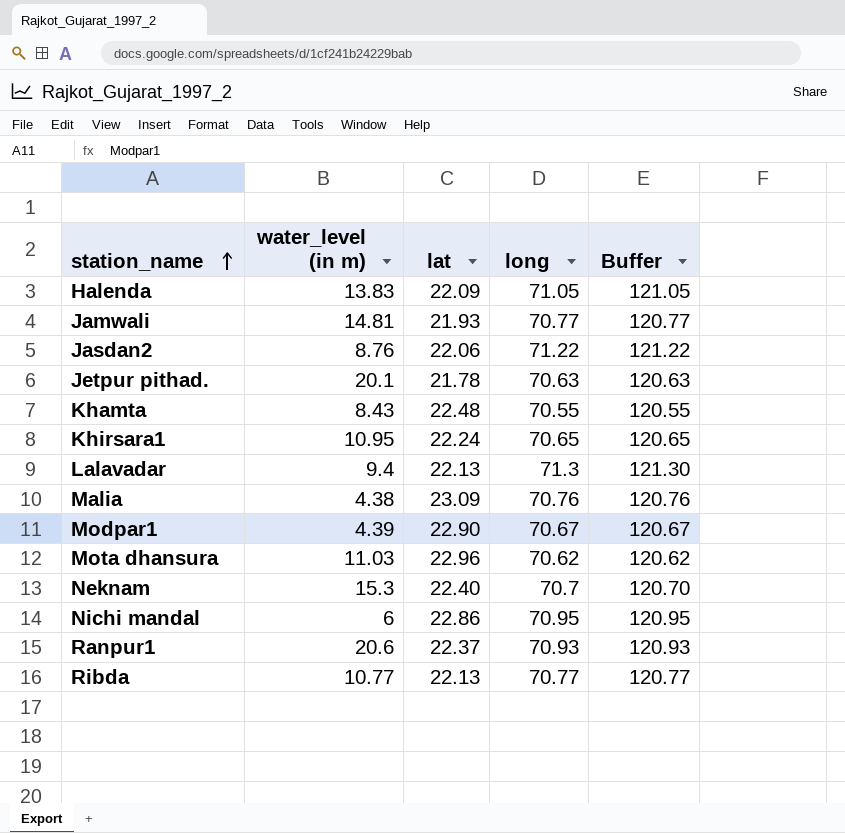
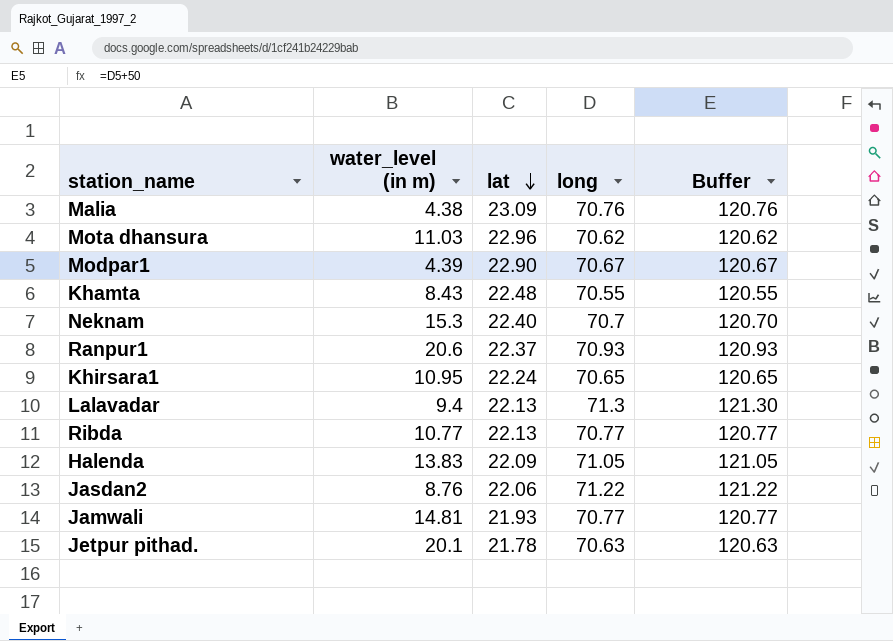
row order: station_name ascending -> lat descending
row Nichi mandal: 6 | 22.86 | 70.95 | 120.95 -> none

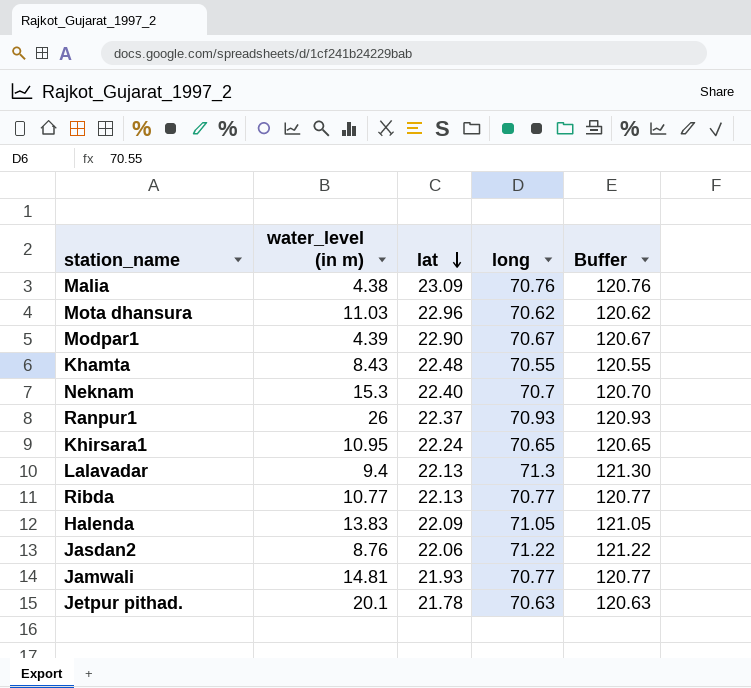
Ranpur1 | water_level (in m): 20.6 -> 26

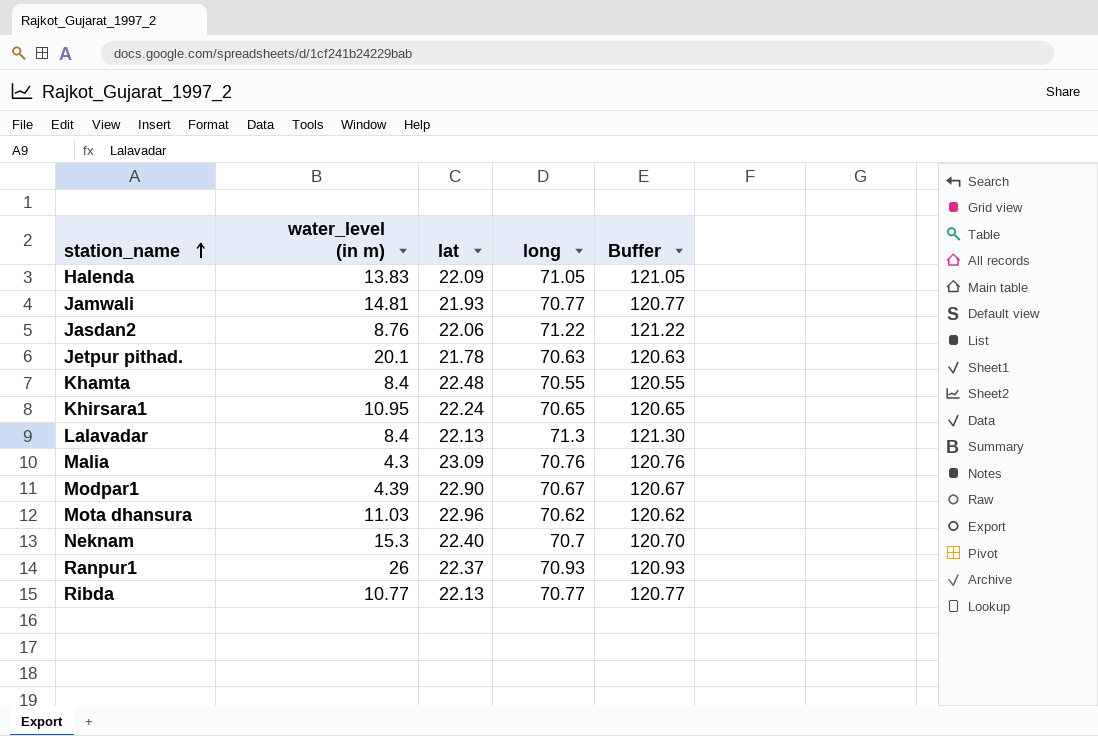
row order: lat descending -> station_name ascending
Khamta | water_level (in m): 8.43 -> 8.4
Lalavadar | water_level (in m): 9.4 -> 8.4
Malia | water_level (in m): 4.38 -> 4.3

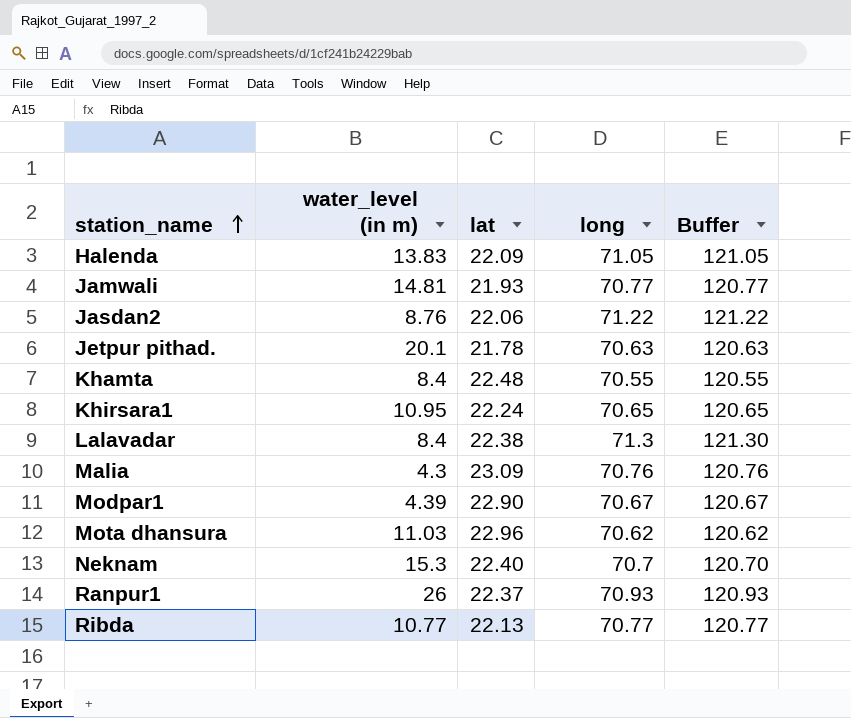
Lalavadar | lat: 22.13 -> 22.38

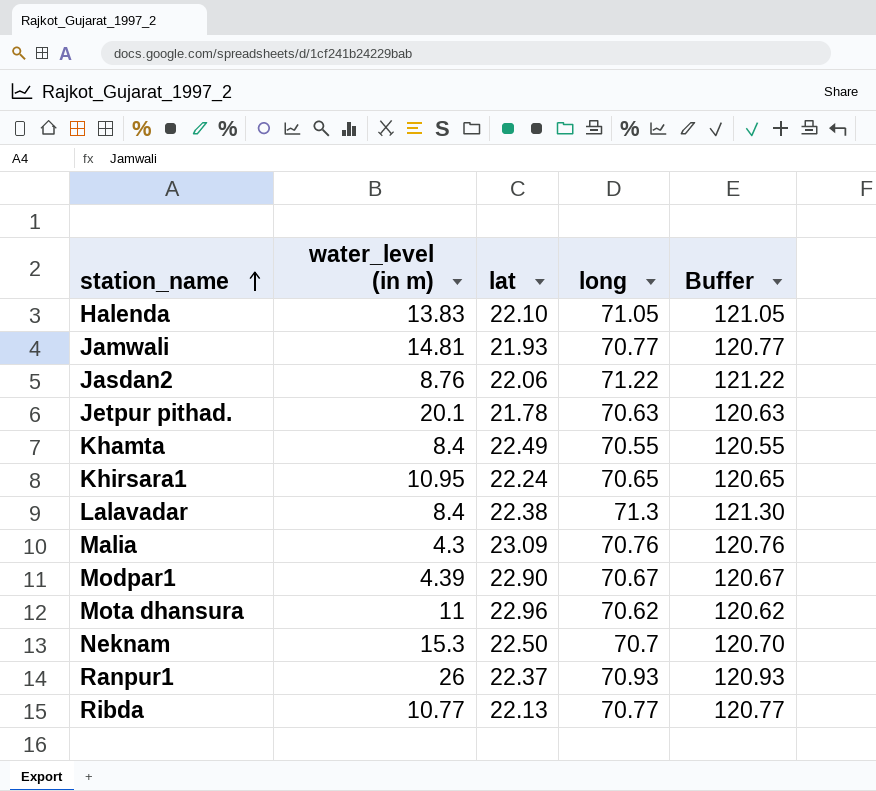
Halenda | lat: 22.09 -> 22.10
Khamta | lat: 22.48 -> 22.49
Mota dhansura | water_level (in m): 11.03 -> 11
Neknam | lat: 22.40 -> 22.50

